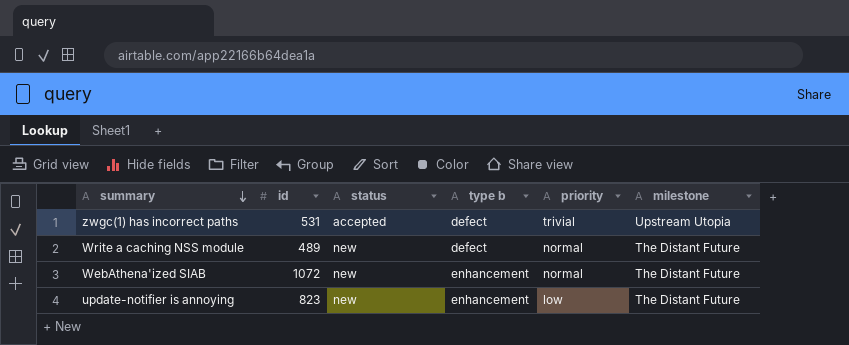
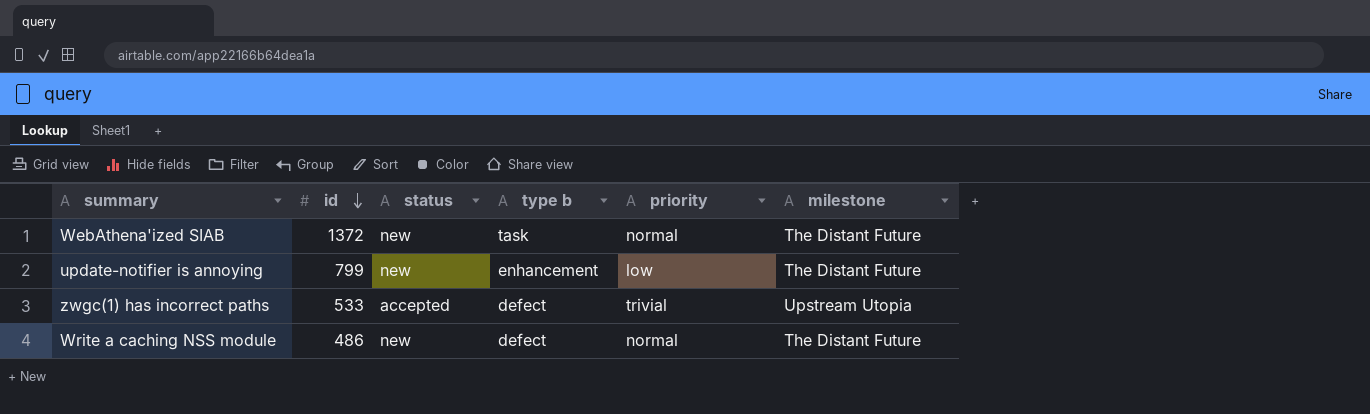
row order: summary descending -> id descending
WebAthena'ized SIAB | id: 1072 -> 1372
WebAthena'ized SIAB | type b: enhancement -> task
update-notifier is annoying | id: 823 -> 799
zwgc(1) has incorrect paths | id: 531 -> 533
Write a caching NSS module | id: 489 -> 486

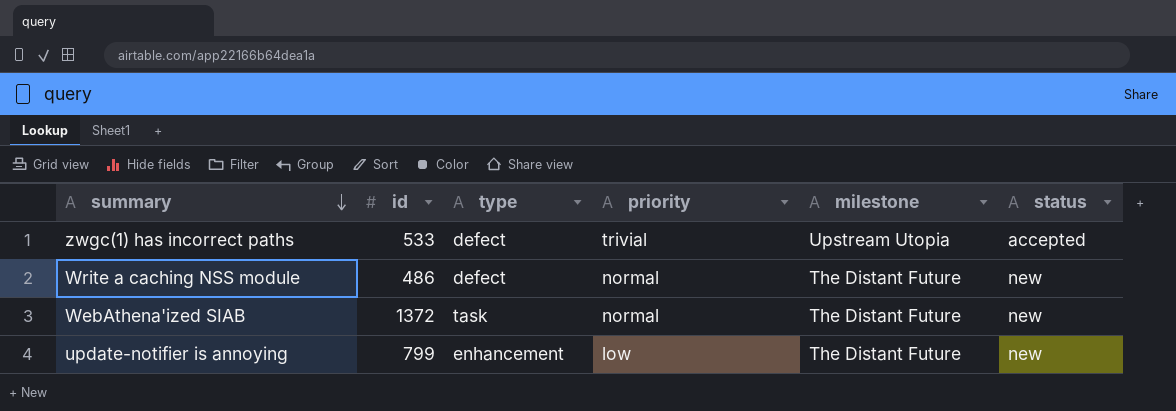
row order: id descending -> summary descending
column name: type b -> type
column status | position: 3 -> 6

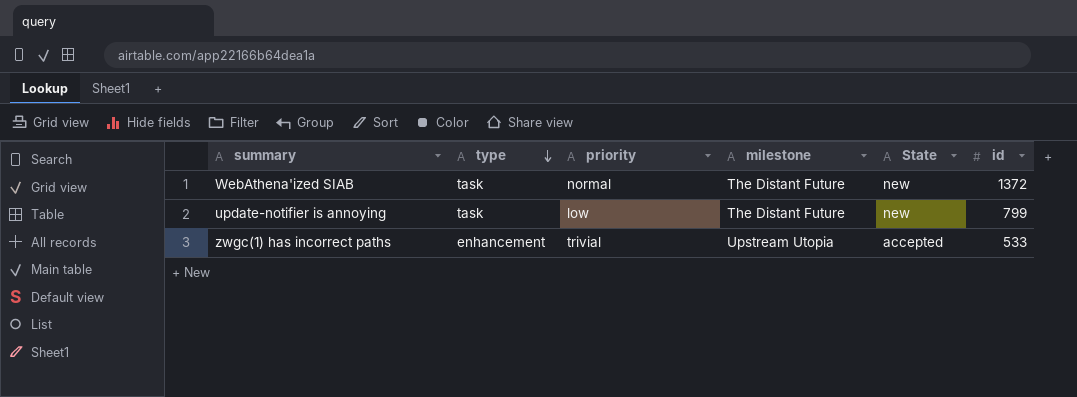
row order: summary descending -> type descending
column name: status -> State
column id | position: 2 -> 6
row Write a caching NSS module: 486 | defect | normal | The Distant Future | new -> none
update-notifier is annoying | type: enhancement -> task
zwgc(1) has incorrect paths | type: defect -> enhancement

